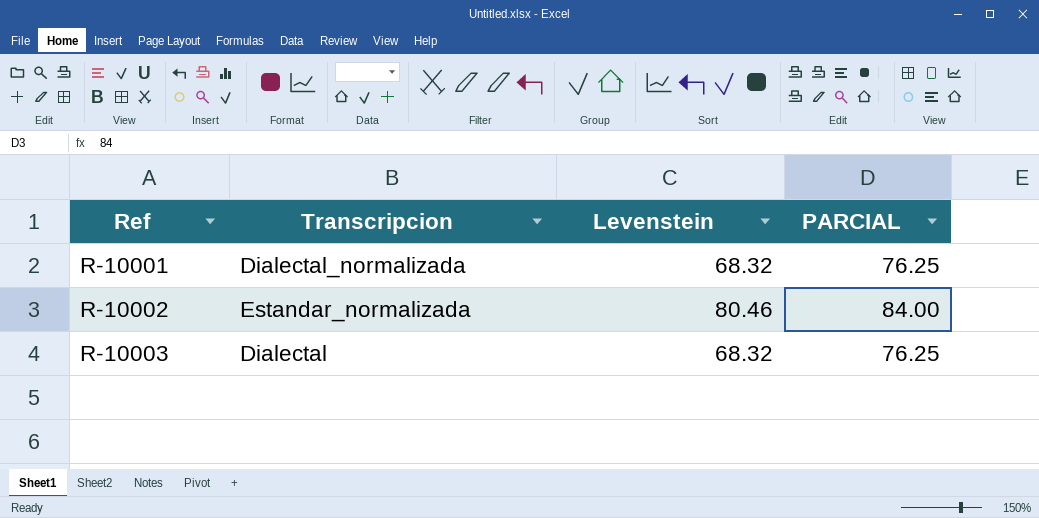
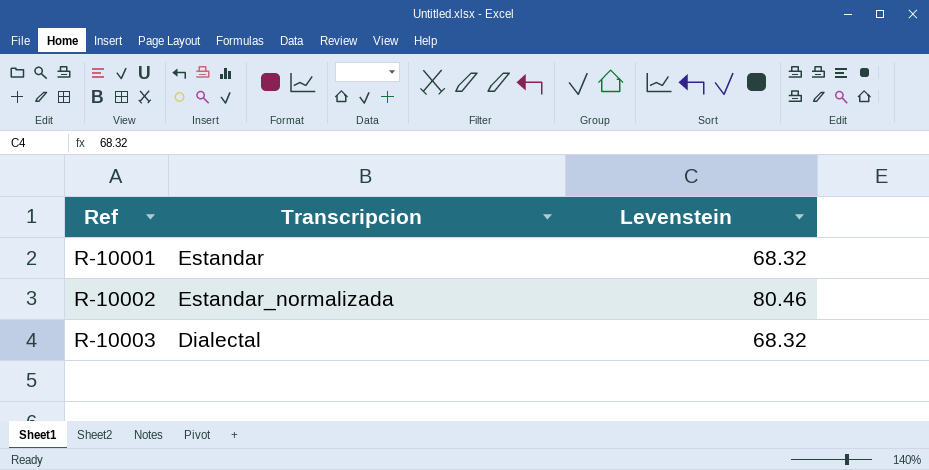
column PARCIAL | position: 4 -> none
R-10001 | Transcripcion: Dialectal_normalizada -> Estandar

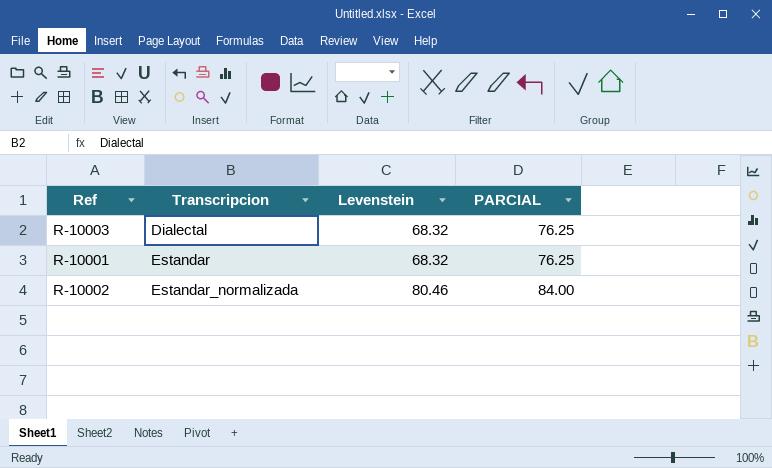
row order: Ref ascending -> Transcripcion ascending
column PARCIAL | position: none -> 4

